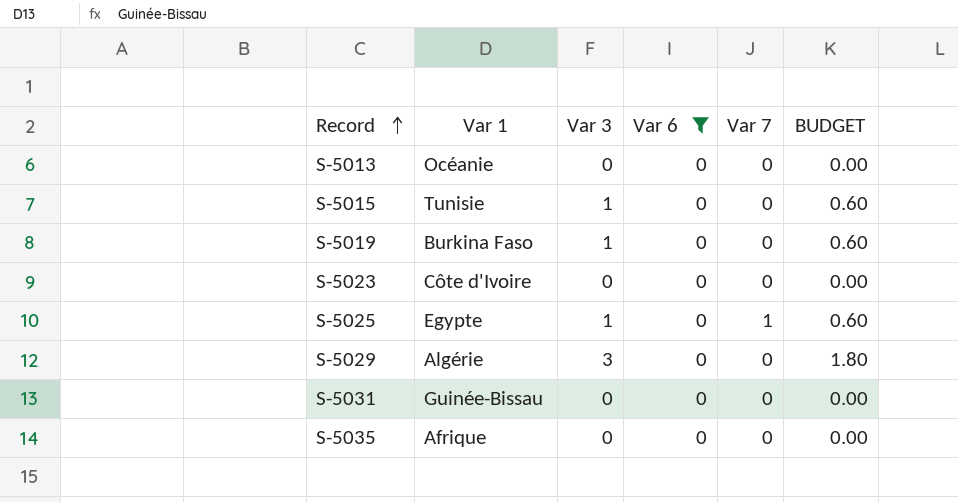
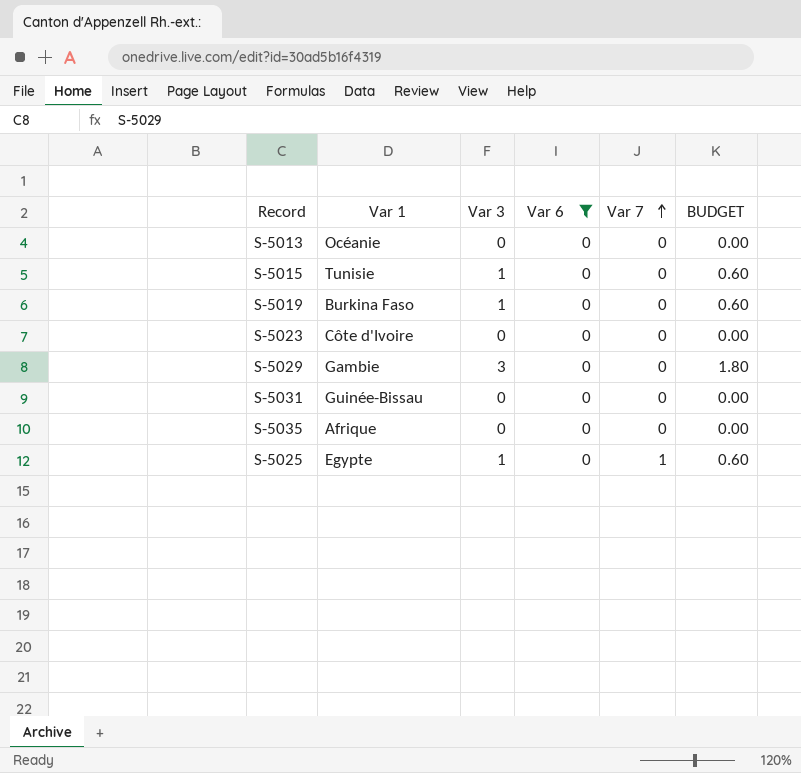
row order: Record ascending -> Var 7 ascending
S-5029 | Var 1: Algérie -> Gambie

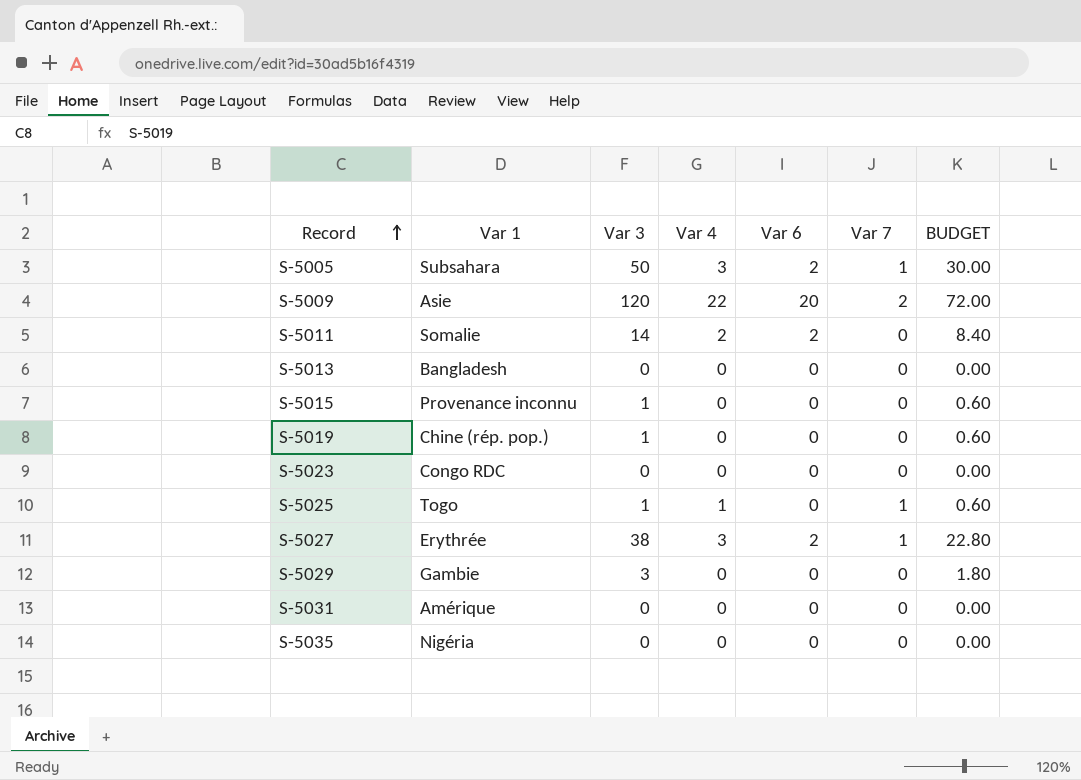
filter: Var 6 = 0 -> none
row order: Var 7 ascending -> Record ascending
column Var 4 | position: none -> 4
S-5013 | Var 1: Océanie -> Bangladesh
S-5015 | Var 1: Tunisie -> Provenance inconnu
S-5019 | Var 1: Burkina Faso -> Chine (rép. pop.)
S-5023 | Var 1: Côte d'Ivoire -> Congo RDC
S-5025 | Var 1: Egypte -> Togo
S-5031 | Var 1: Guinée-Bissau -> Amérique
S-5035 | Var 1: Afrique -> Nigéria

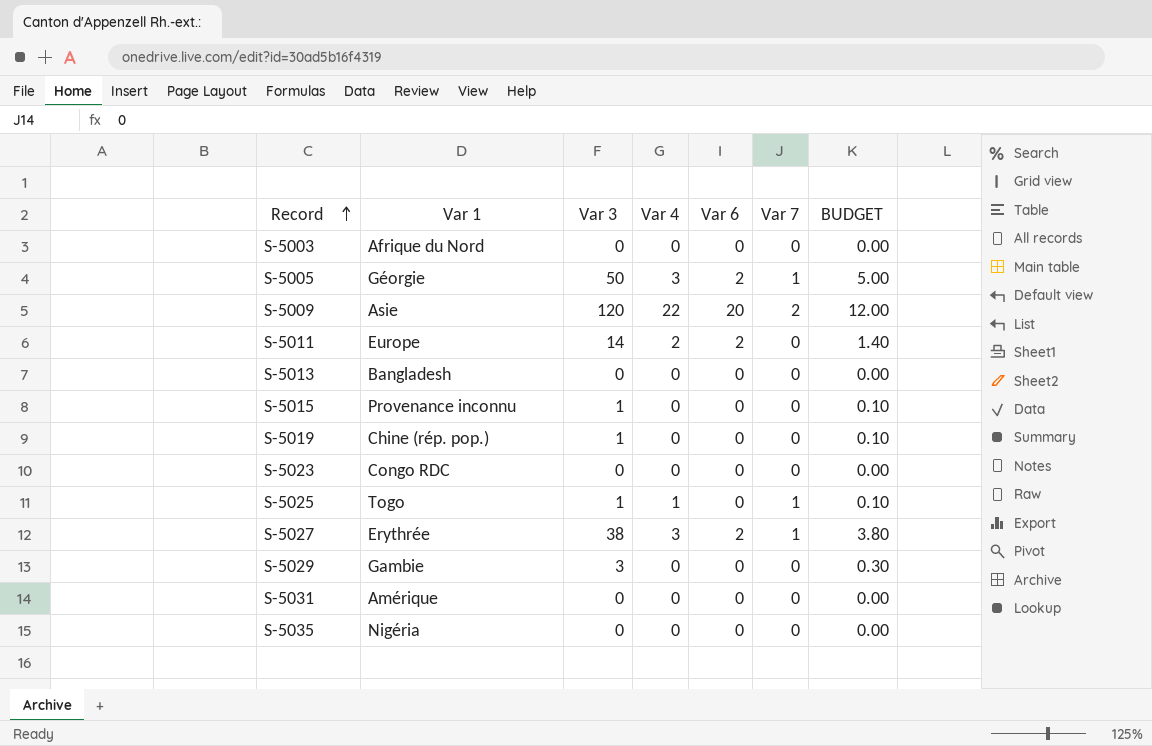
column BUDGET | formula: [Var 3] * 0.6 -> [Var 3] * 0.1
row S-5003: none -> Afrique du Nord | 0 | 0 | 0 | 0 | 0.00
S-5005 | Var 1: Subsahara -> Géorgie
S-5011 | Var 1: Somalie -> Europe

